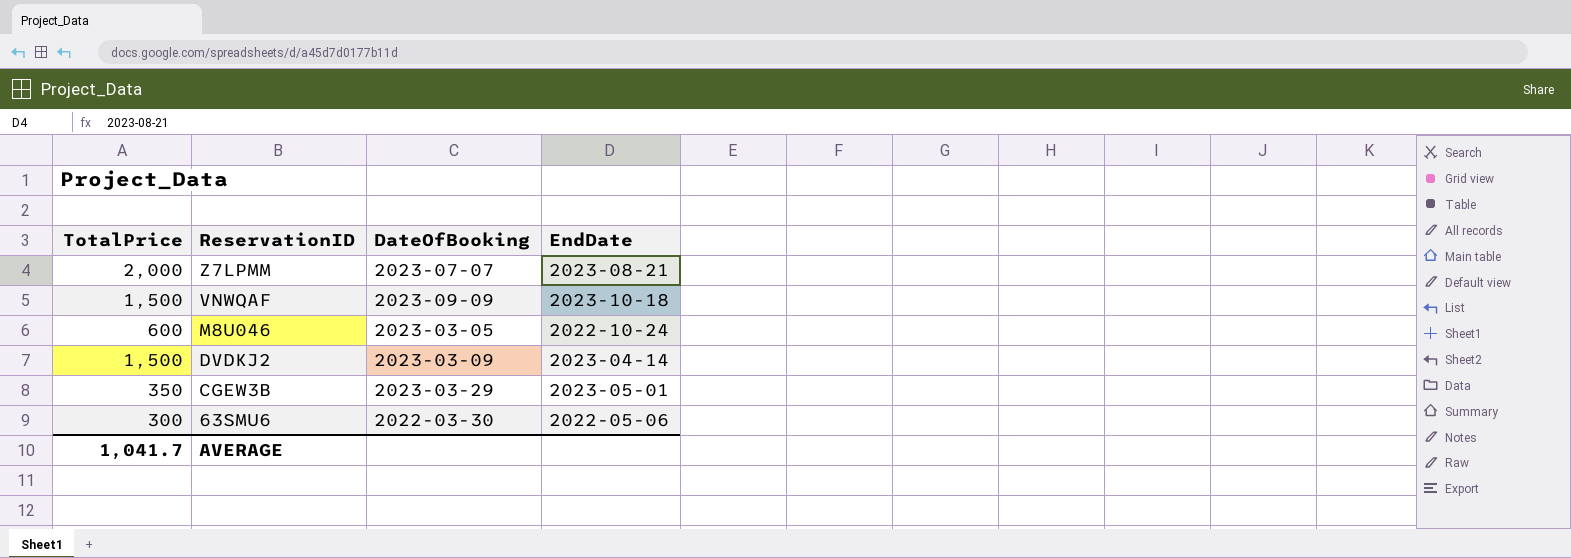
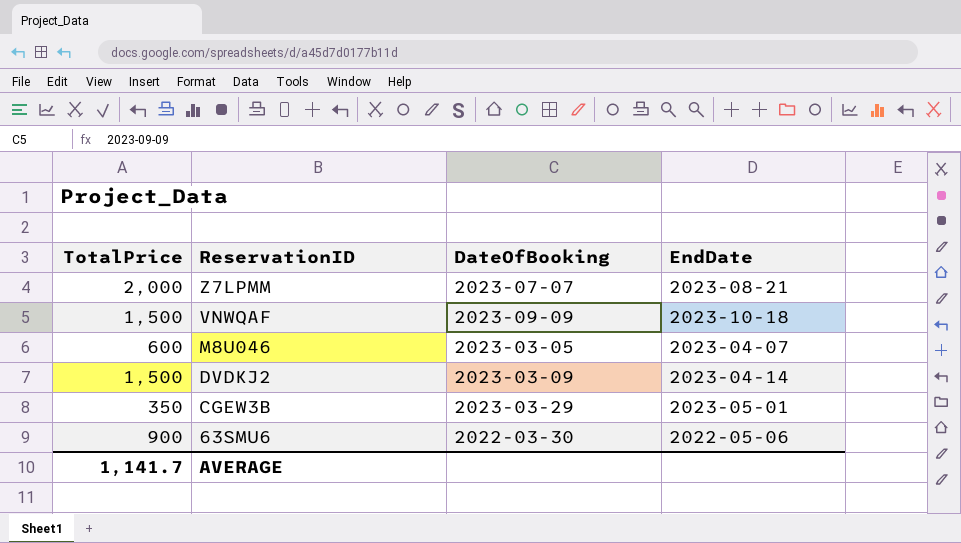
M8U046 | EndDate: 2022-10-24 -> 2023-04-07
63SMU6 | TotalPrice: 300 -> 900
AVERAGE | TotalPrice: 1,041.7 -> 1,141.7

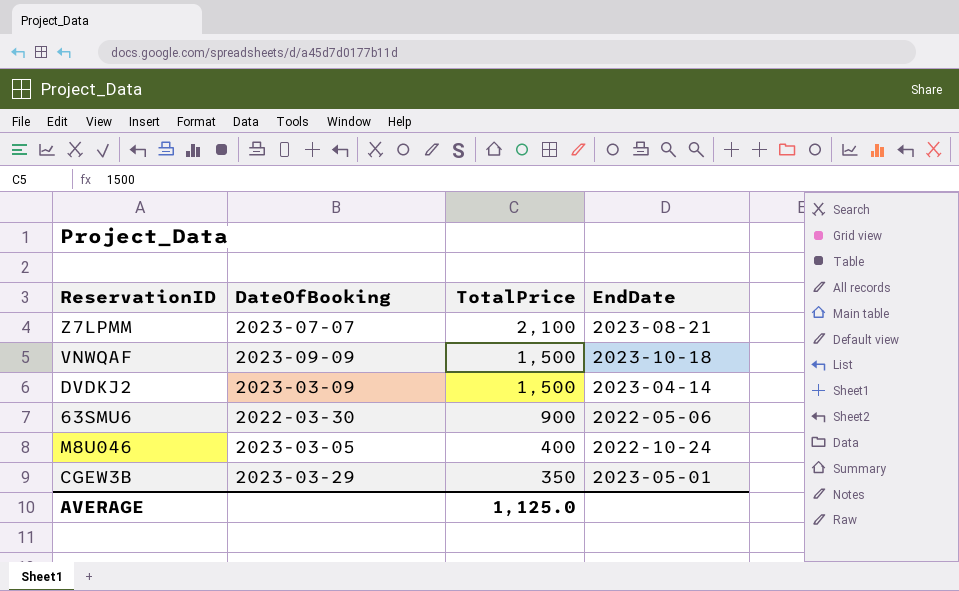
row order: ReservationID descending -> TotalPrice descending
column TotalPrice | position: 1 -> 3
Z7LPMM | TotalPrice: 2,000 -> 2,100
M8U046 | TotalPrice: 600 -> 400
M8U046 | EndDate: 2023-04-07 -> 2022-10-24
AVERAGE | TotalPrice: 1,141.7 -> 1,125.0

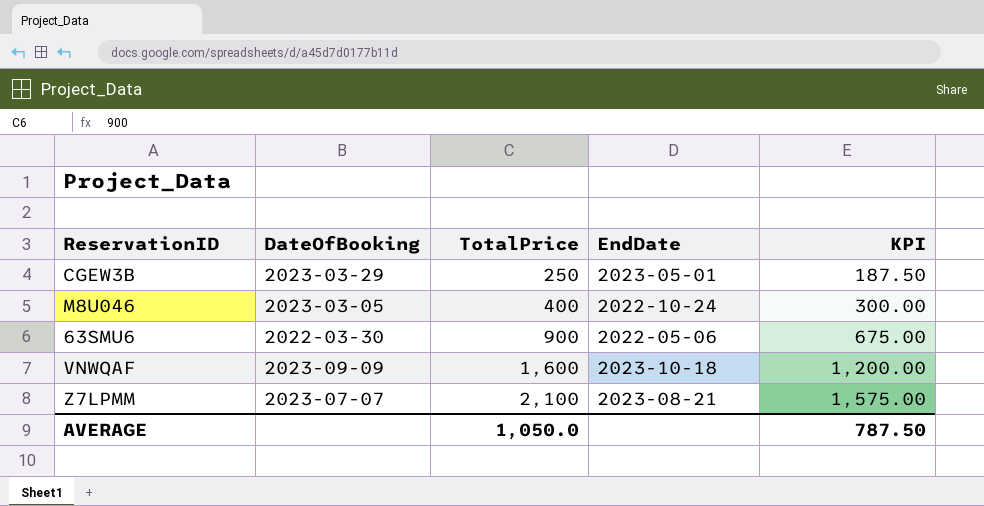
row order: TotalPrice descending -> TotalPrice ascending
column KPI | formula: none -> [TotalPrice] * 0.75
row DVDKJ2: 2023-03-09 | 1,500 | 2023-04-14 -> none
CGEW3B | TotalPrice: 350 -> 250
VNWQAF | TotalPrice: 1,500 -> 1,600
AVERAGE | TotalPrice: 1,125.0 -> 1,050.0

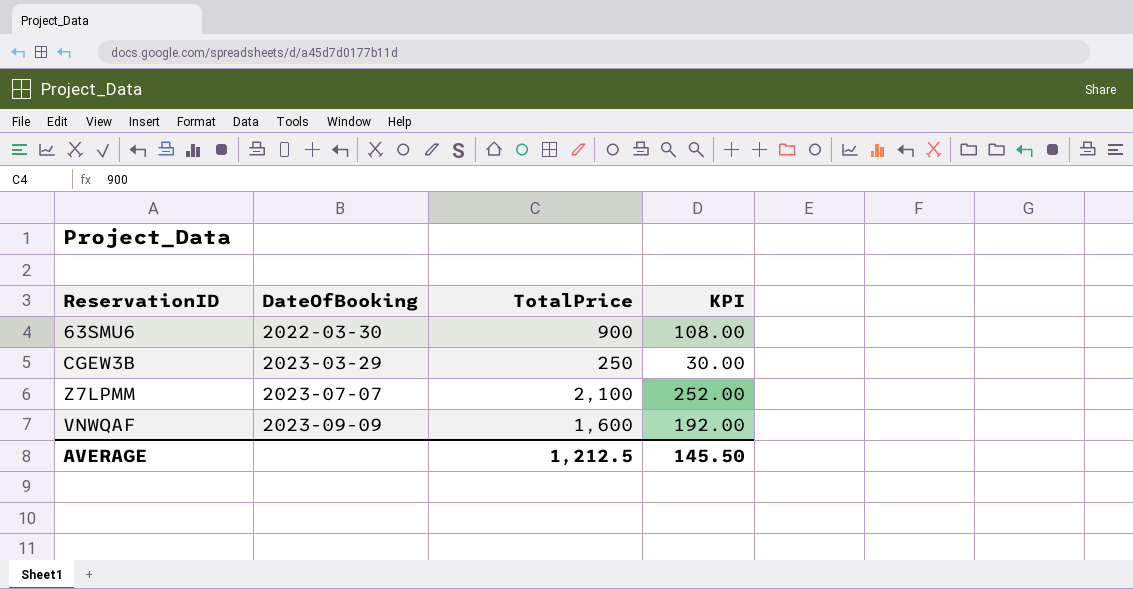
row order: TotalPrice ascending -> DateOfBooking ascending
column EndDate | position: 4 -> none
column KPI | formula: [TotalPrice] * 0.75 -> [TotalPrice] * 0.12
row M8U046: 2023-03-05 | 400 | 2022-10-24 | 300.00 -> none
AVERAGE | TotalPrice: 1,050.0 -> 1,212.5
AVERAGE | KPI: 787.50 -> 145.50

